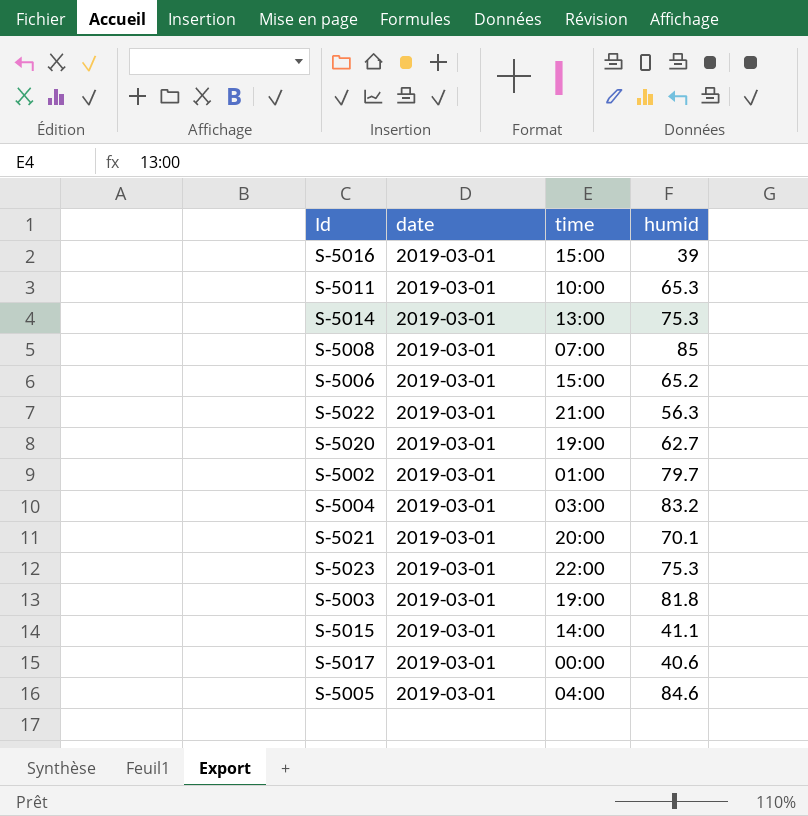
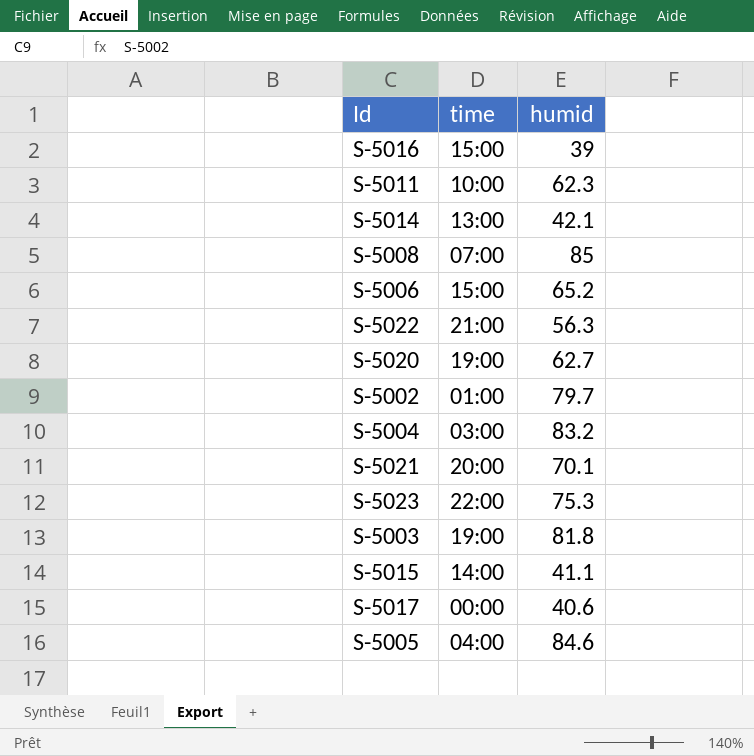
column date | position: 2 -> none
S-5011 | humid: 65.3 -> 62.3
S-5014 | humid: 75.3 -> 42.1

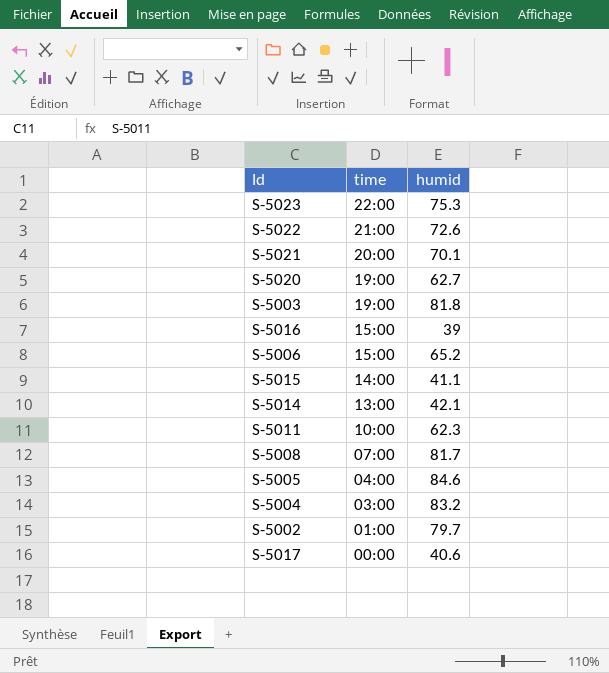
row order: none -> time descending
S-5022 | humid: 56.3 -> 72.6
S-5008 | humid: 85 -> 81.7

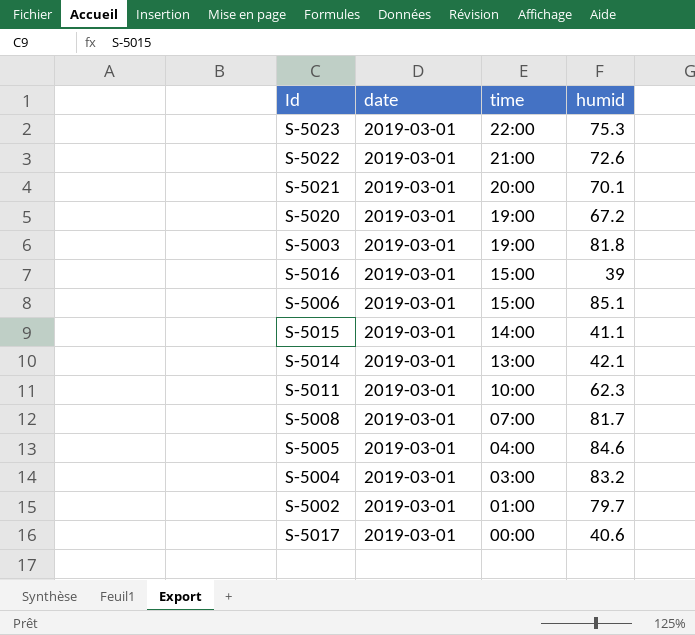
column date | position: none -> 2
S-5020 | humid: 62.7 -> 67.2
S-5006 | humid: 65.2 -> 85.1

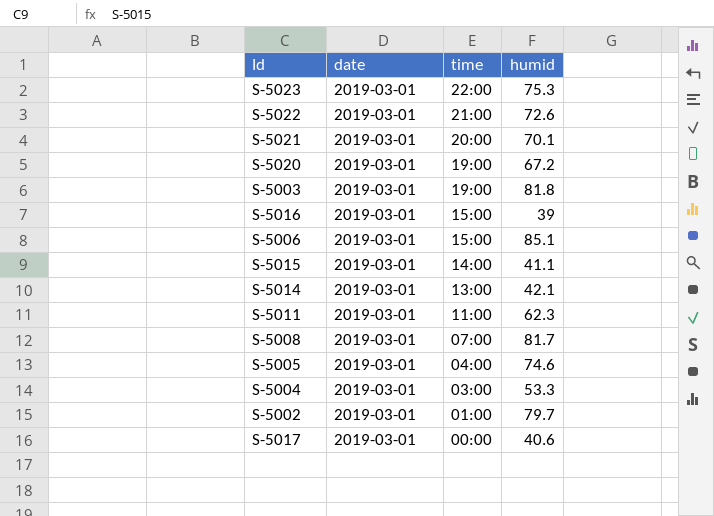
S-5011 | time: 10:00 -> 11:00
S-5005 | humid: 84.6 -> 74.6
S-5004 | humid: 83.2 -> 53.3

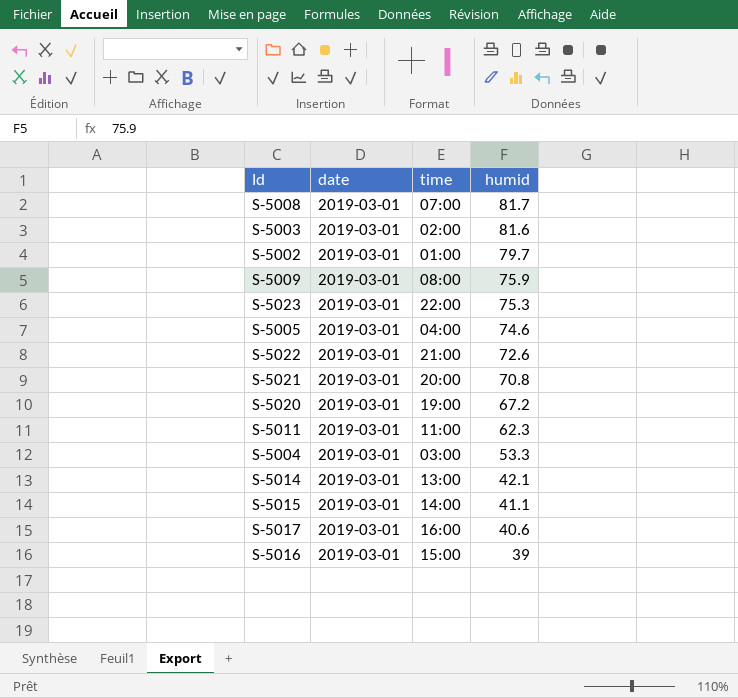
row order: time descending -> humid descending
row S-5006: 2019-03-01 | 15:00 | 85.1 -> none
S-5003 | time: 19:00 -> 02:00
S-5003 | humid: 81.8 -> 81.6
row S-5009: none -> 2019-03-01 | 08:00 | 75.9
S-5021 | humid: 70.1 -> 70.8
S-5017 | time: 00:00 -> 16:00

